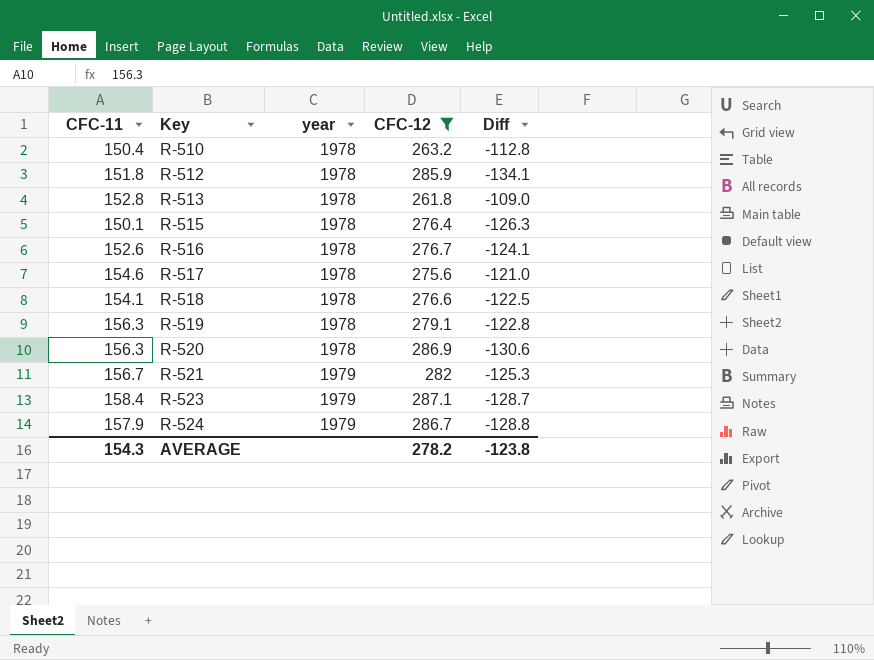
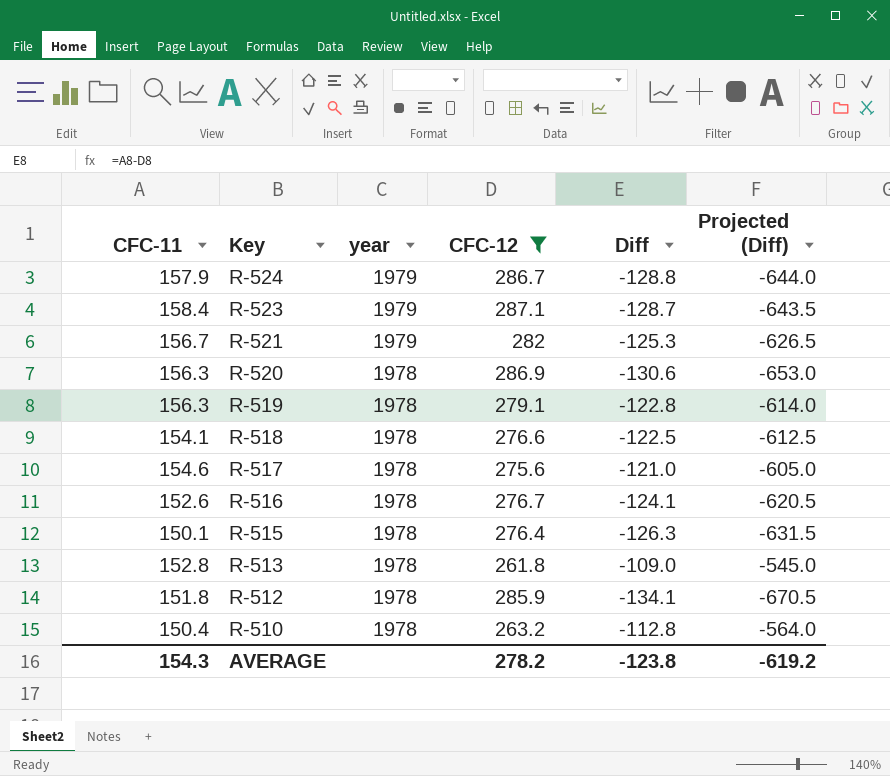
row order: Key ascending -> Key descending
column Projected (Diff) | formula: none -> [Diff] * 5

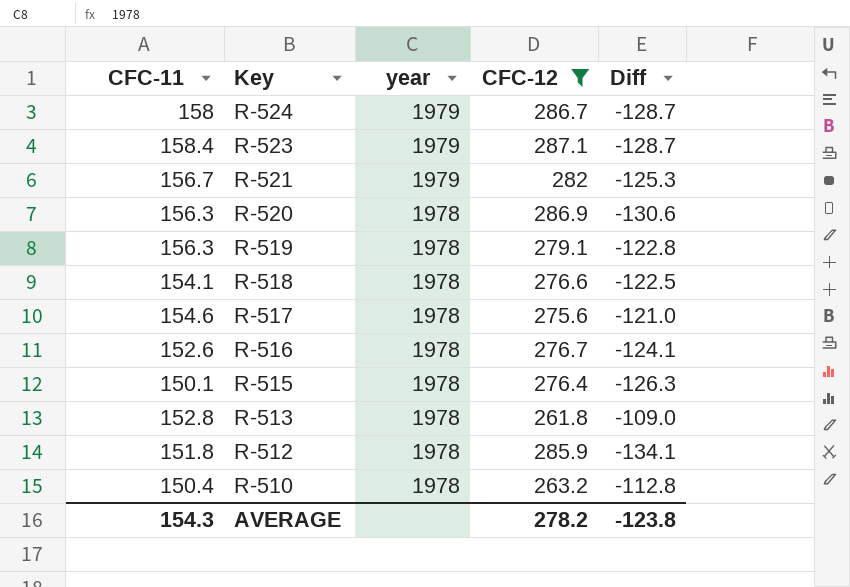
column Projected (Diff) | formula: [Diff] * 5 -> none
R-524 | CFC-11: 157.9 -> 158
R-524 | Diff: -128.8 -> -128.7

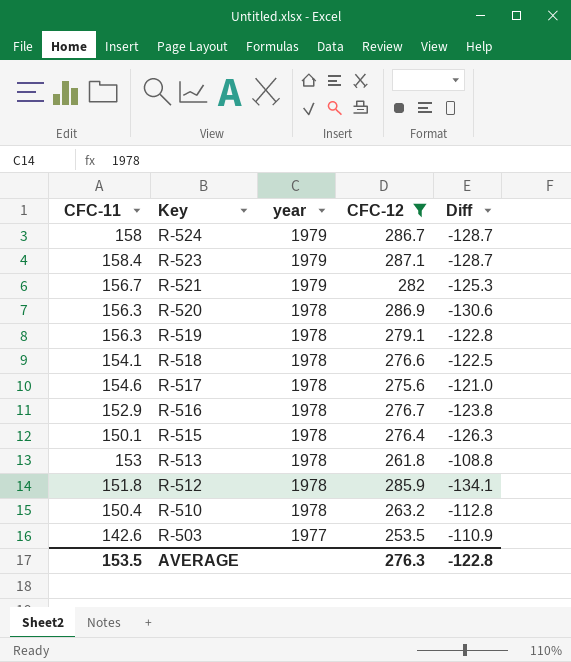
R-516 | CFC-11: 152.6 -> 152.9
R-516 | Diff: -124.1 -> -123.8
R-513 | CFC-11: 152.8 -> 153
R-513 | Diff: -109.0 -> -108.8
row R-503: none -> 142.6 | 1977 | 253.5 | -110.9
AVERAGE | CFC-11: 154.3 -> 153.5
AVERAGE | CFC-12: 278.2 -> 276.3
AVERAGE | Diff: -123.8 -> -122.8

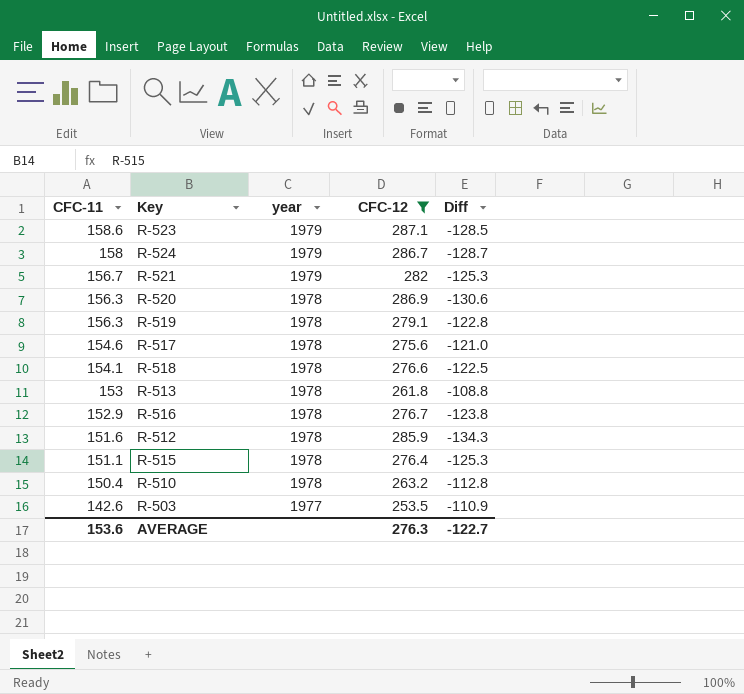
row order: Key descending -> CFC-11 descending
R-523 | CFC-11: 158.4 -> 158.6
R-523 | Diff: -128.7 -> -128.5
R-512 | CFC-11: 151.8 -> 151.6
R-512 | Diff: -134.1 -> -134.3
R-515 | CFC-11: 150.1 -> 151.1
R-515 | Diff: -126.3 -> -125.3
AVERAGE | CFC-11: 153.5 -> 153.6
AVERAGE | Diff: -122.8 -> -122.7

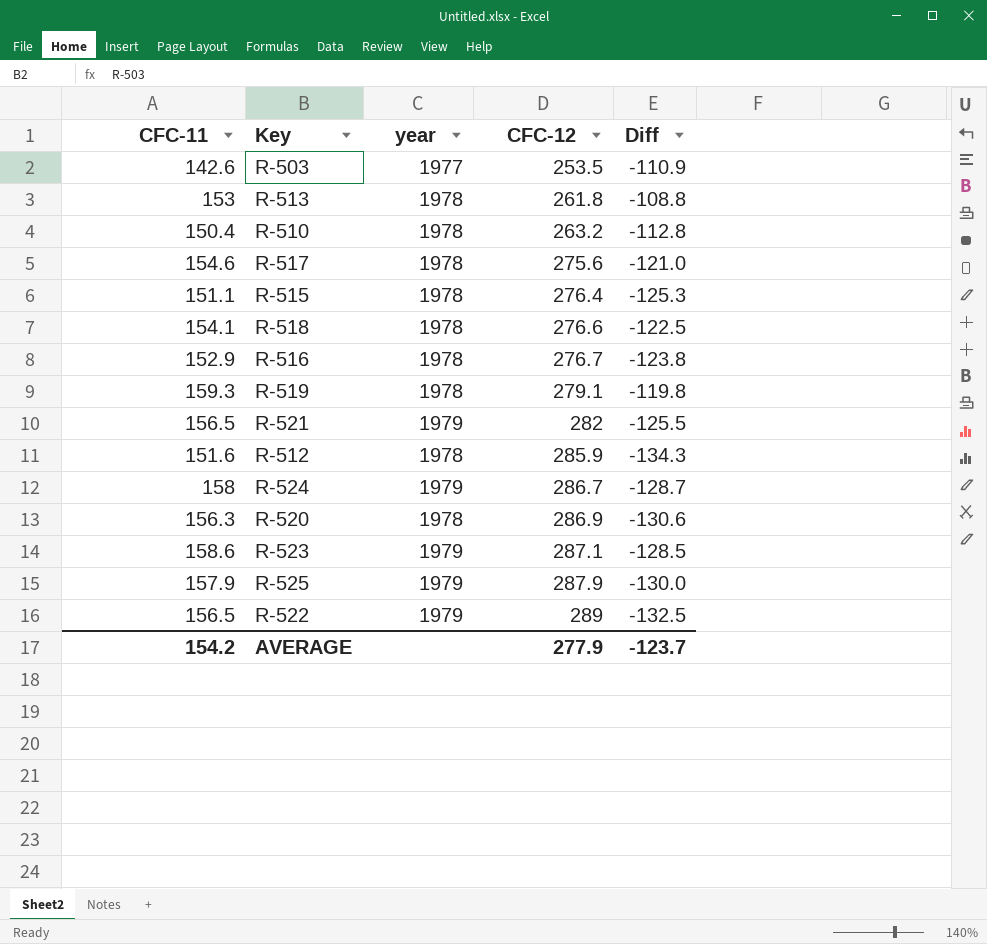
filter: CFC-12 <= 287.1 -> none
row order: CFC-11 descending -> CFC-12 ascending
R-519 | CFC-11: 156.3 -> 159.3
R-519 | Diff: -122.8 -> -119.8
R-521 | CFC-11: 156.7 -> 156.5
R-521 | Diff: -125.3 -> -125.5
AVERAGE | CFC-11: 153.6 -> 154.2
AVERAGE | CFC-12: 276.3 -> 277.9
AVERAGE | Diff: -122.7 -> -123.7

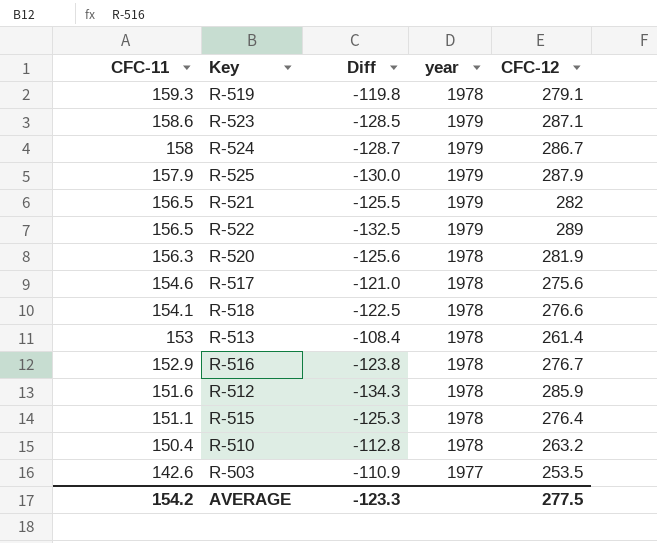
row order: CFC-12 ascending -> CFC-11 descending
column Diff | position: 5 -> 3
R-520 | Diff: -130.6 -> -125.6
R-520 | CFC-12: 286.9 -> 281.9
R-513 | Diff: -108.8 -> -108.4
R-513 | CFC-12: 261.8 -> 261.4
AVERAGE | Diff: -123.7 -> -123.3
AVERAGE | CFC-12: 277.9 -> 277.5

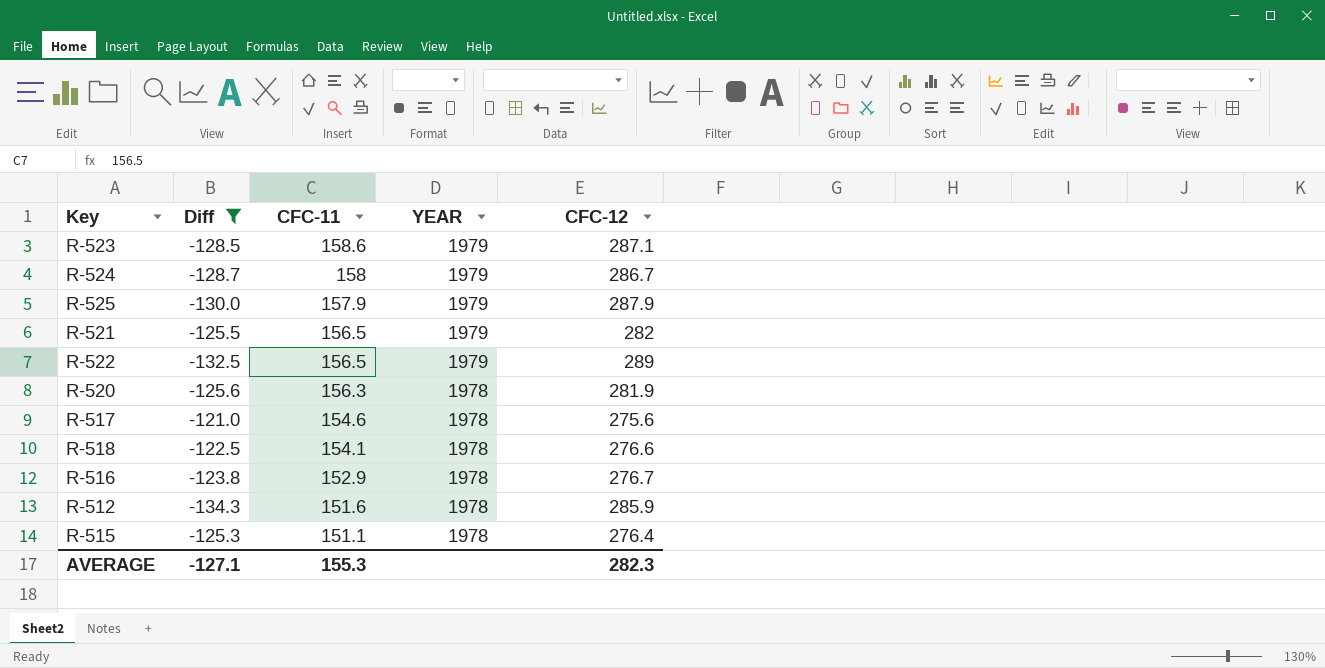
filter: none -> Diff <= -121.0
column CFC-11 | position: 1 -> 3
column name: year -> YEAR
AVERAGE | Diff: -123.3 -> -127.1
AVERAGE | CFC-11: 154.2 -> 155.3
AVERAGE | CFC-12: 277.5 -> 282.3

